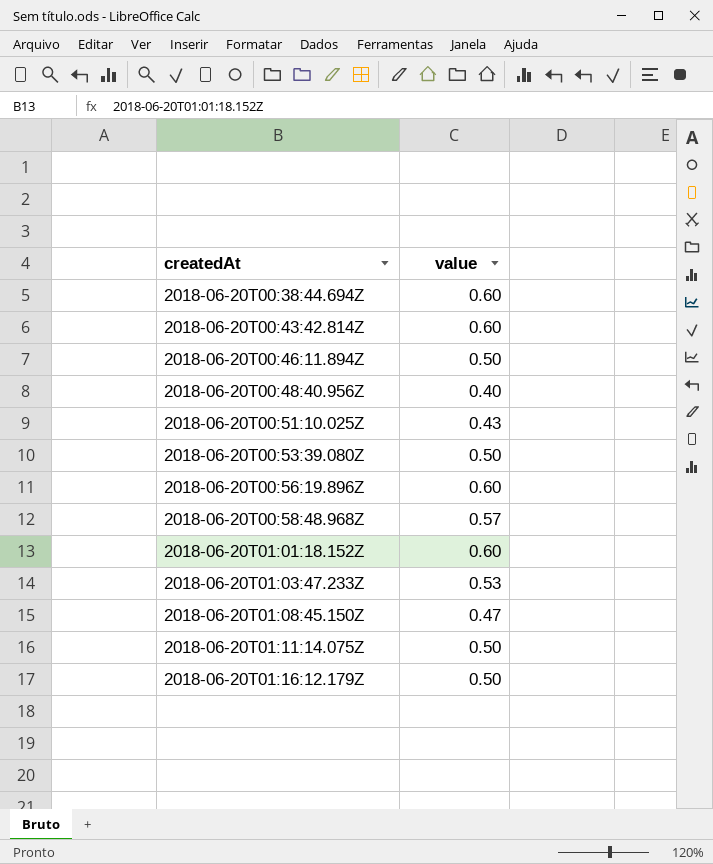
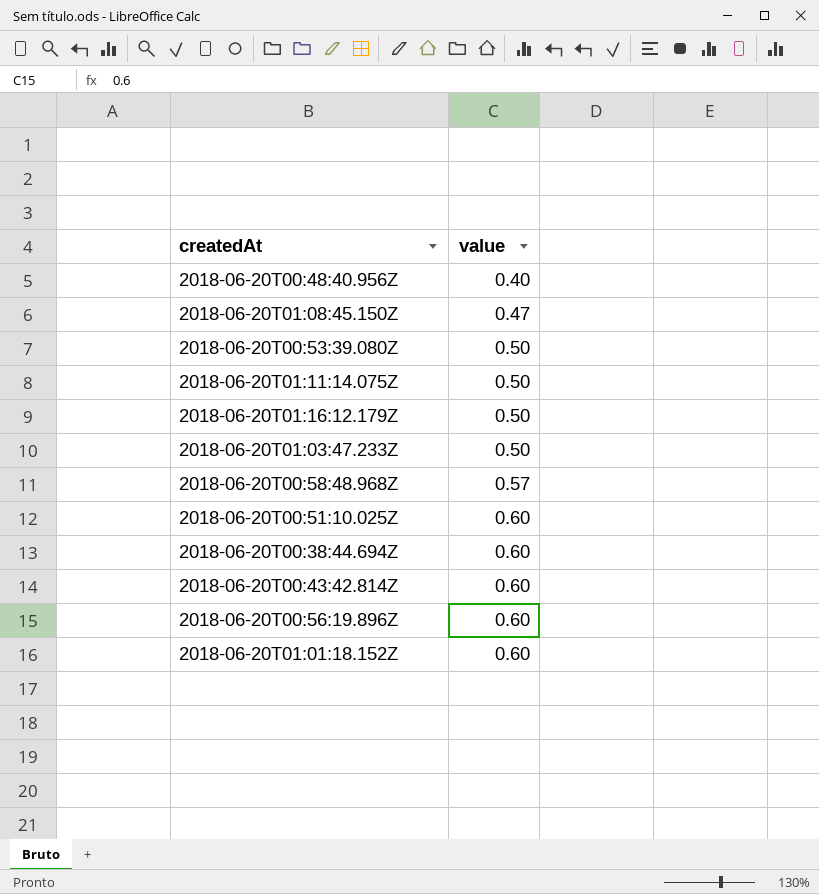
row order: createdAt ascending -> value ascending
row 2018-06-20T00:46:11.894Z: 0.50 -> none
2018-06-20T01:03:47.233Z | value: 0.53 -> 0.50
2018-06-20T00:51:10.025Z | value: 0.43 -> 0.60

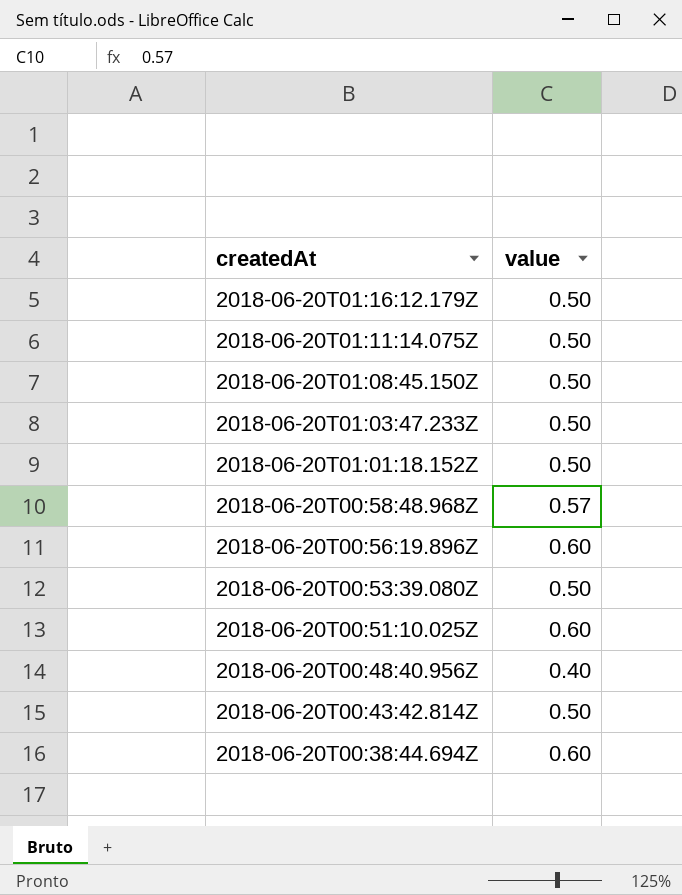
row order: value ascending -> createdAt descending
2018-06-20T01:08:45.150Z | value: 0.47 -> 0.50
2018-06-20T01:01:18.152Z | value: 0.60 -> 0.50
2018-06-20T00:43:42.814Z | value: 0.60 -> 0.50

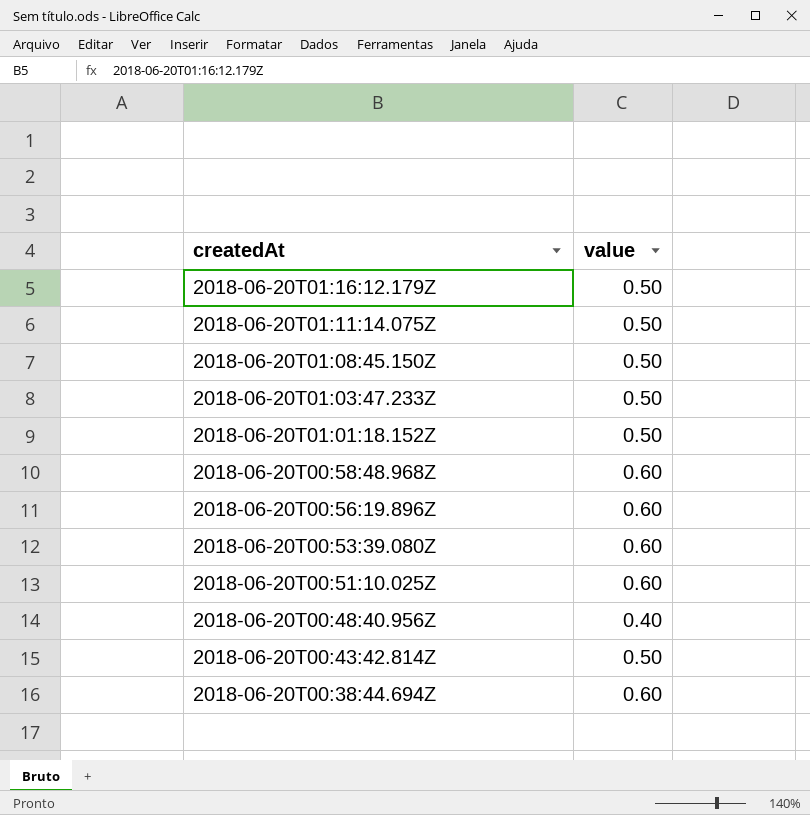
2018-06-20T00:58:48.968Z | value: 0.57 -> 0.60
2018-06-20T00:53:39.080Z | value: 0.50 -> 0.60

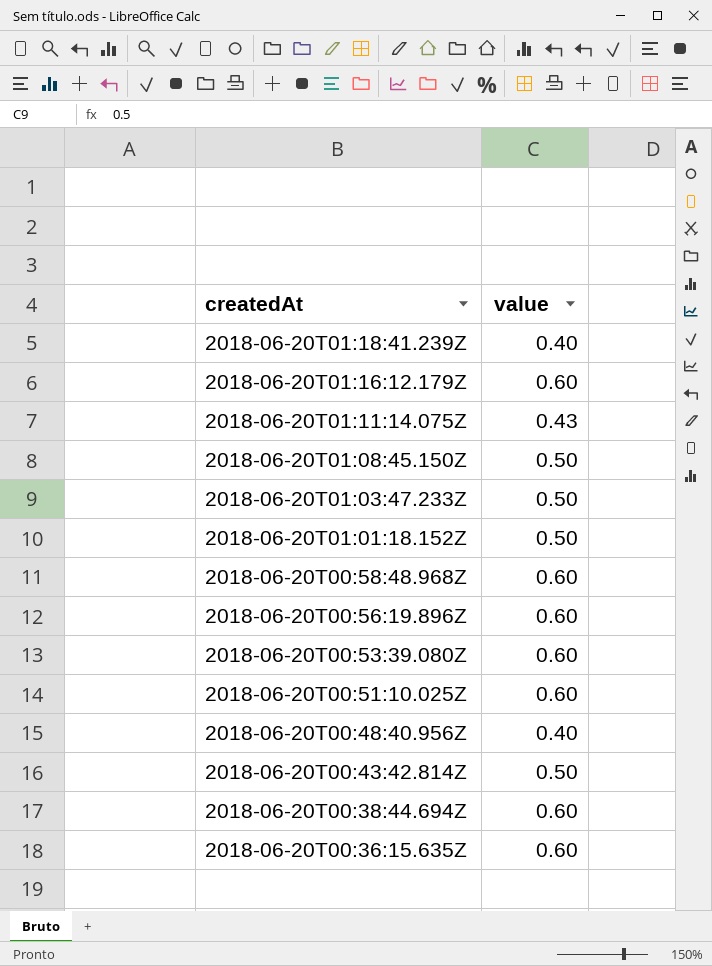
row 2018-06-20T01:18:41.239Z: none -> 0.40
2018-06-20T01:16:12.179Z | value: 0.50 -> 0.60
2018-06-20T01:11:14.075Z | value: 0.50 -> 0.43
row 2018-06-20T00:36:15.635Z: none -> 0.60

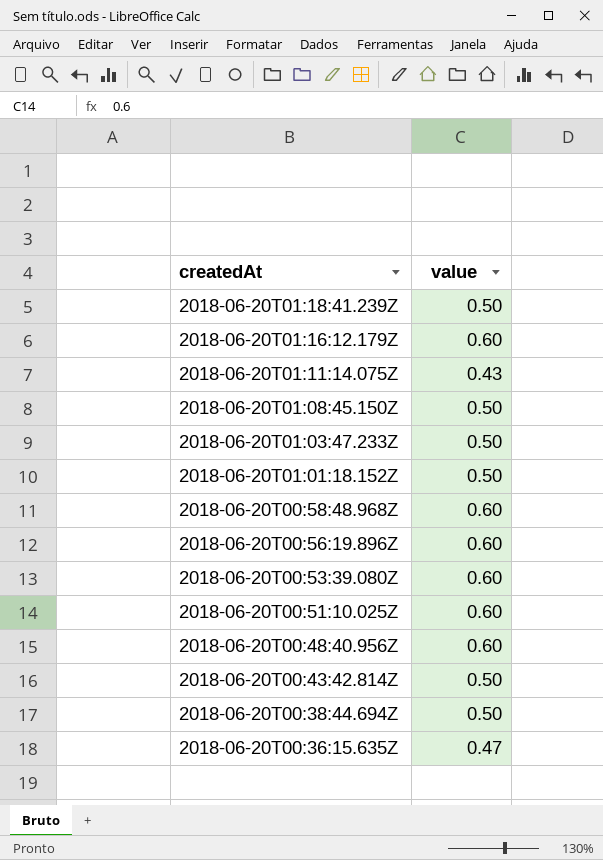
2018-06-20T01:18:41.239Z | value: 0.40 -> 0.50
2018-06-20T00:48:40.956Z | value: 0.40 -> 0.60
2018-06-20T00:38:44.694Z | value: 0.60 -> 0.50
2018-06-20T00:36:15.635Z | value: 0.60 -> 0.47

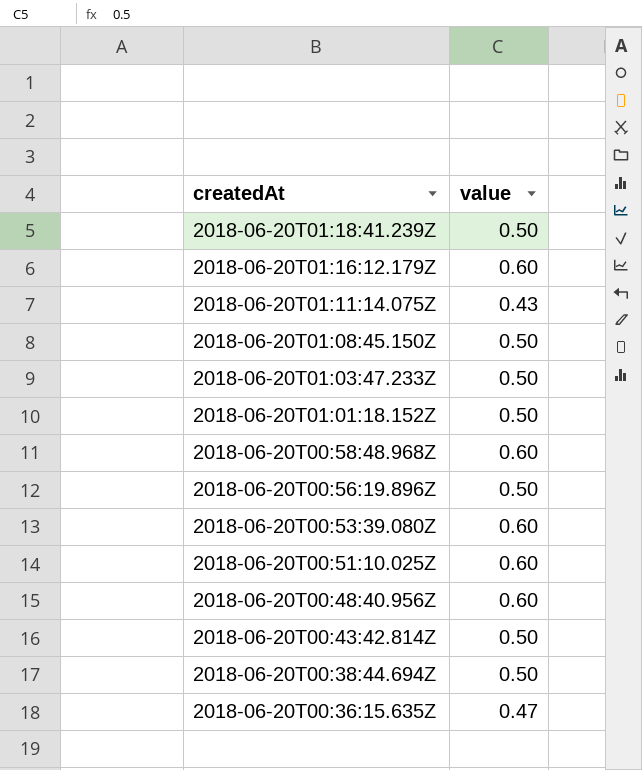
2018-06-20T00:56:19.896Z | value: 0.60 -> 0.50

